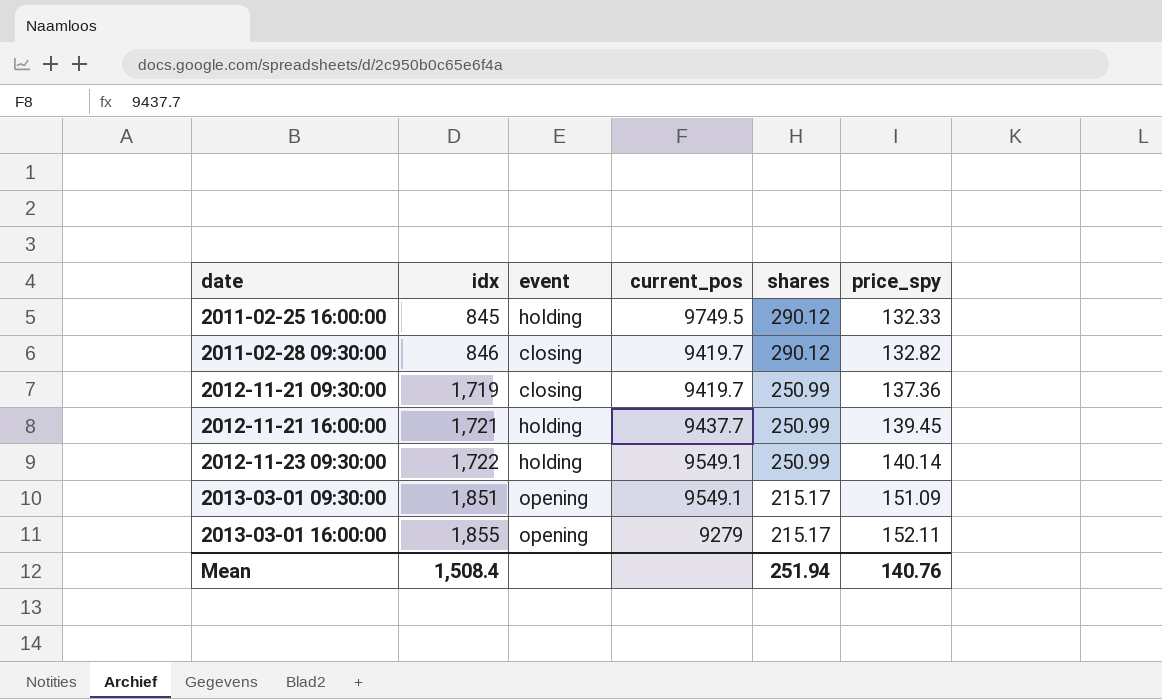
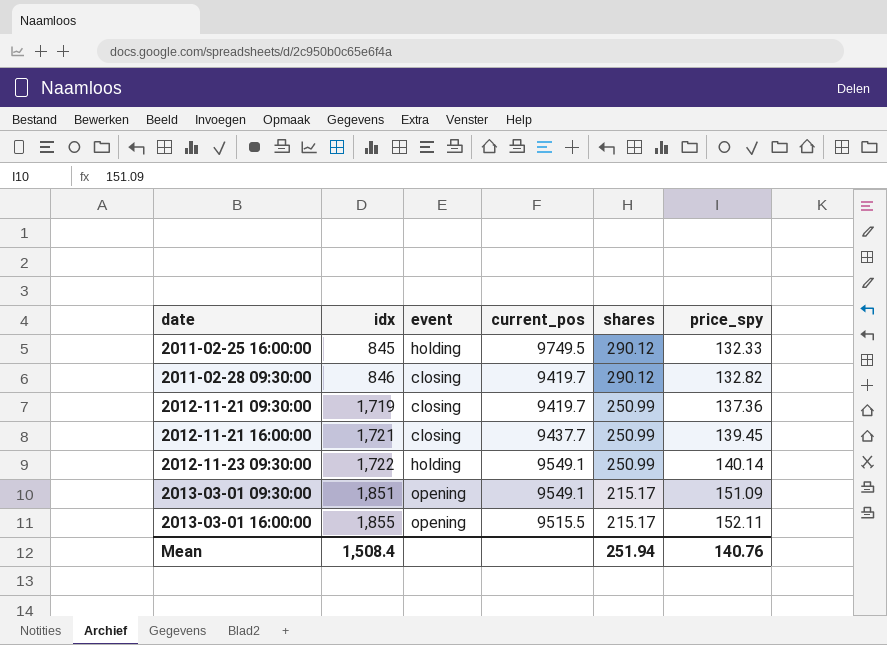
2012-11-21 16:00:00 | event: holding -> closing
2013-03-01 16:00:00 | current_pos: 9279 -> 9515.5

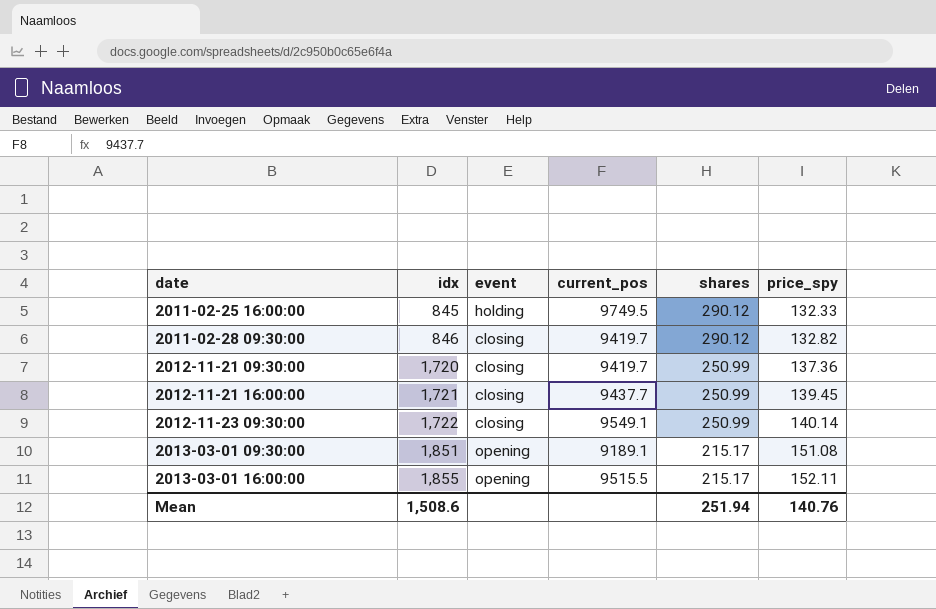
2012-11-21 09:30:00 | idx: 1,719 -> 1,720
2012-11-23 09:30:00 | event: holding -> closing
2013-03-01 09:30:00 | current_pos: 9549.1 -> 9189.1
2013-03-01 09:30:00 | price_spy: 151.09 -> 151.08
Mean | idx: 1,508.4 -> 1,508.6

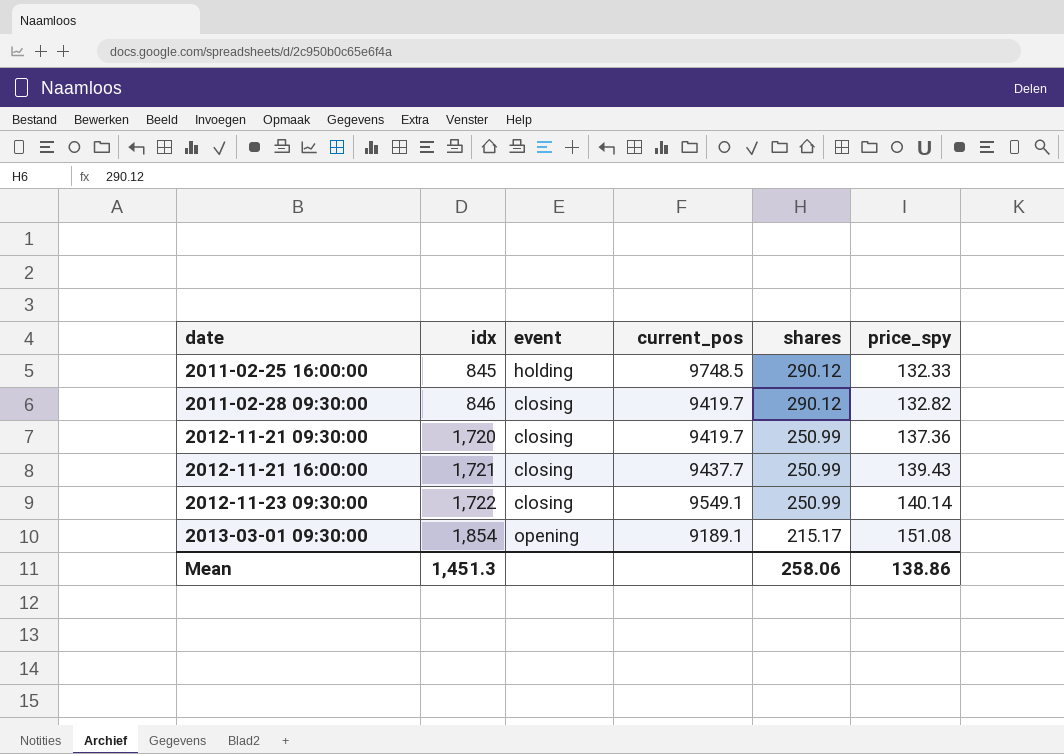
row 2013-03-01 16:00:00: 1,855 | opening | 9515.5 | 215.17 | 152.11 -> none
2011-02-25 16:00:00 | current_pos: 9749.5 -> 9748.5
2012-11-21 16:00:00 | price_spy: 139.45 -> 139.43
2013-03-01 09:30:00 | idx: 1,851 -> 1,854
Mean | idx: 1,508.6 -> 1,451.3
Mean | shares: 251.94 -> 258.06
Mean | price_spy: 140.76 -> 138.86

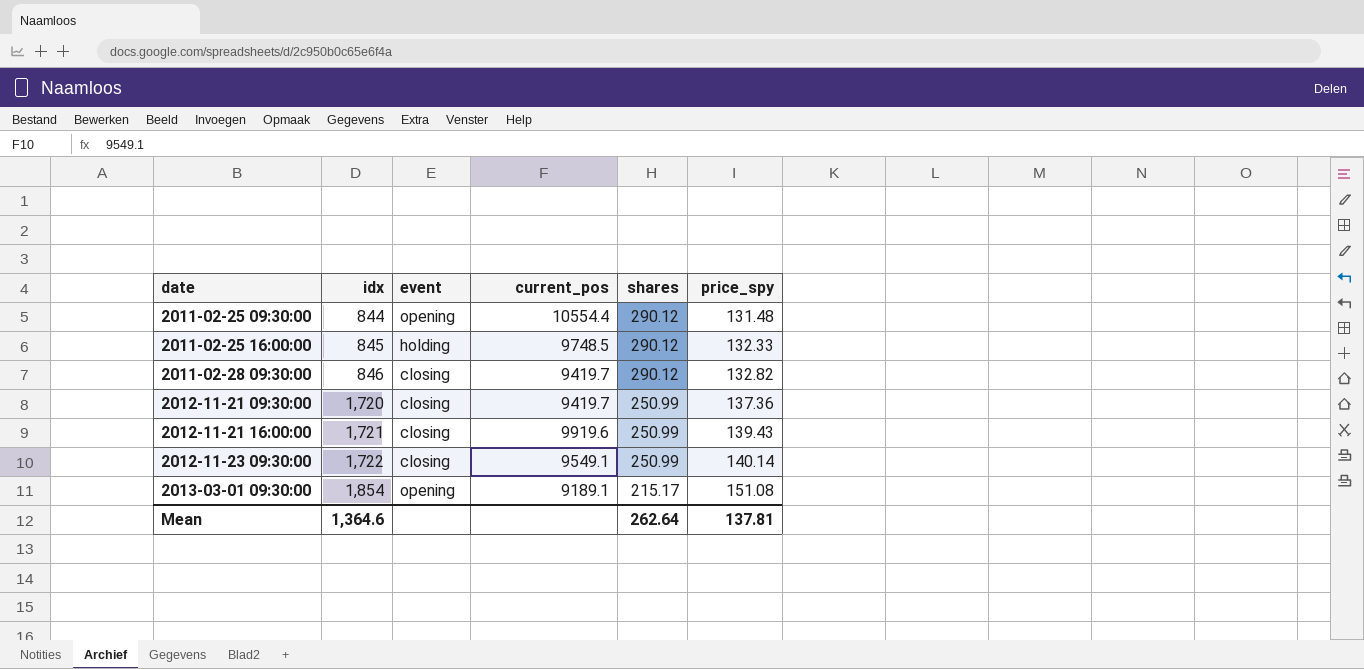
row 2011-02-25 09:30:00: none -> 844 | opening | 10554.4 | 290.12 | 131.48
2012-11-21 16:00:00 | current_pos: 9437.7 -> 9919.6
Mean | idx: 1,451.3 -> 1,364.6
Mean | shares: 258.06 -> 262.64
Mean | price_spy: 138.86 -> 137.81

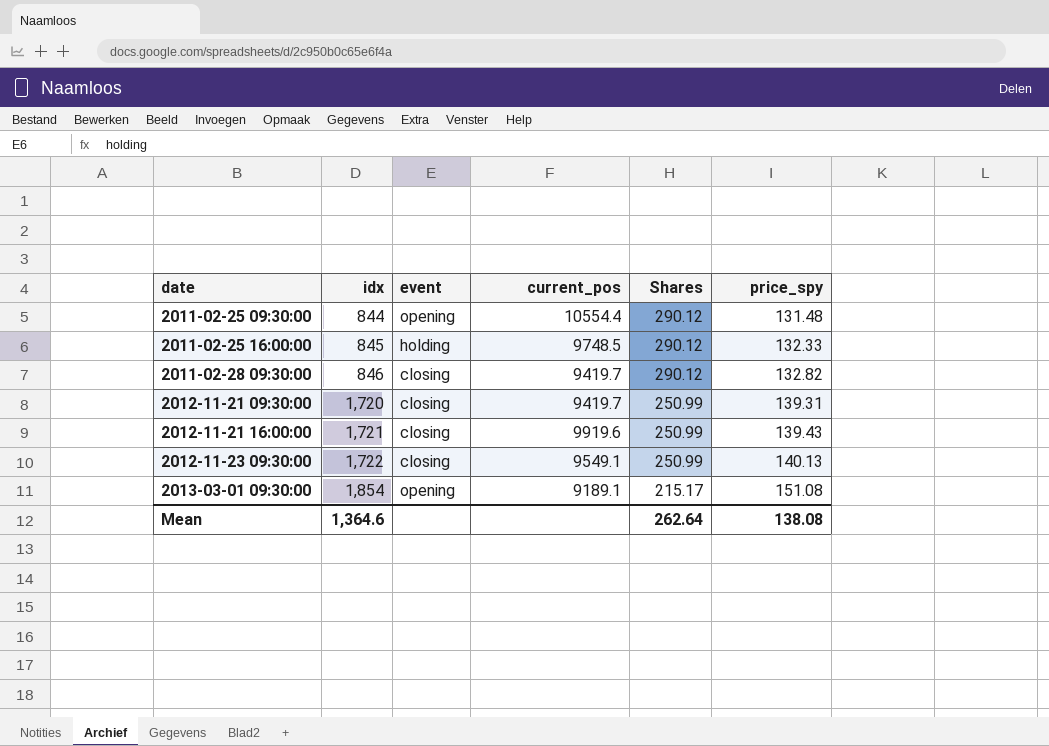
column name: shares -> Shares
2012-11-21 09:30:00 | price_spy: 137.36 -> 139.31
2012-11-23 09:30:00 | price_spy: 140.14 -> 140.13
Mean | price_spy: 137.81 -> 138.08

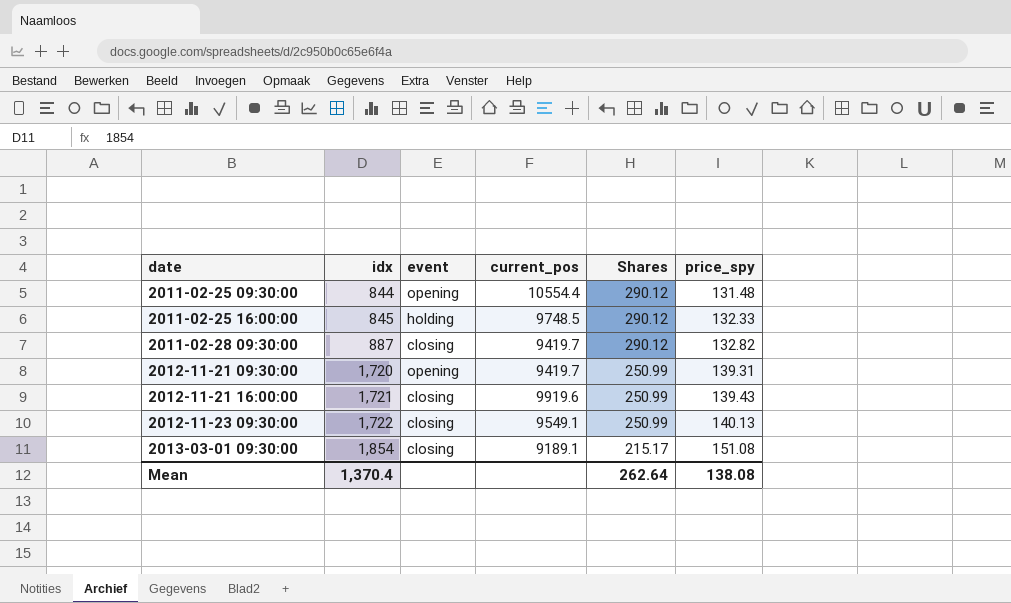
2011-02-28 09:30:00 | idx: 846 -> 887
2012-11-21 09:30:00 | event: closing -> opening
2013-03-01 09:30:00 | event: opening -> closing
Mean | idx: 1,364.6 -> 1,370.4

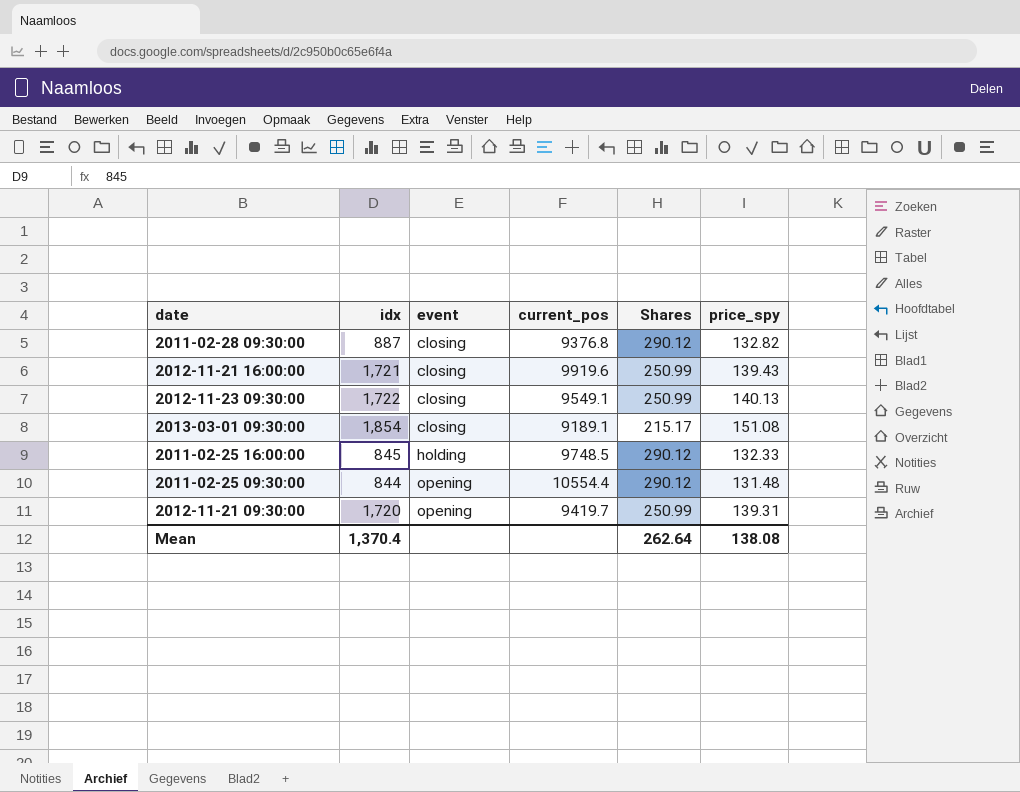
row order: date ascending -> event ascending
2011-02-28 09:30:00 | current_pos: 9419.7 -> 9376.8

